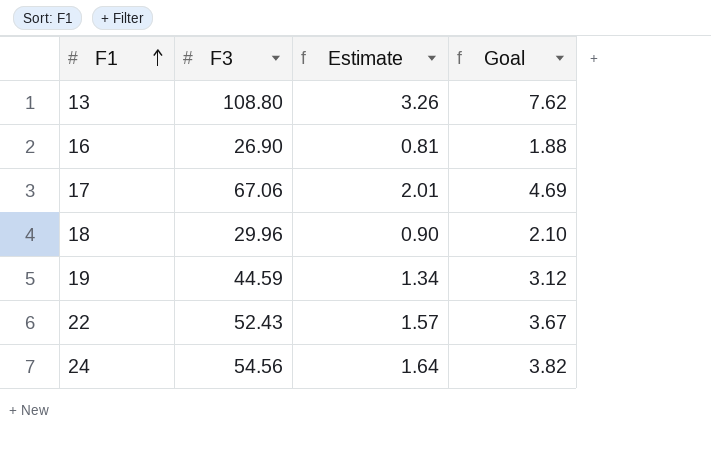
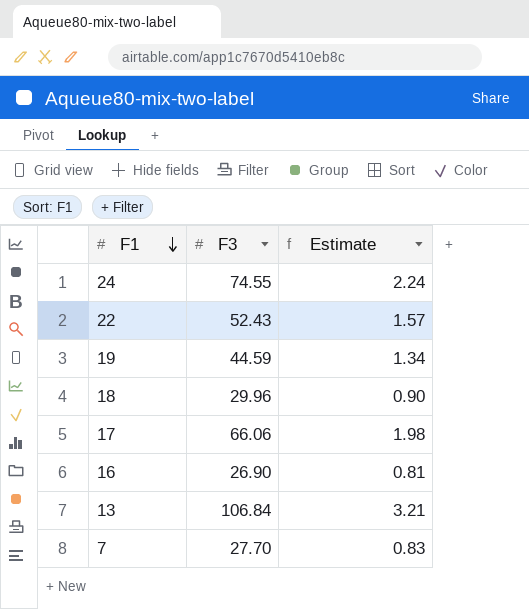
row order: F1 ascending -> F1 descending
column Goal | formula: [F3] * 0.07 -> none
24 | F3: 54.56 -> 74.55
24 | Estimate: 1.64 -> 2.24
17 | F3: 67.06 -> 66.06
17 | Estimate: 2.01 -> 1.98
13 | F3: 108.80 -> 106.84
13 | Estimate: 3.26 -> 3.21
row 7: none -> 27.70 | 0.83

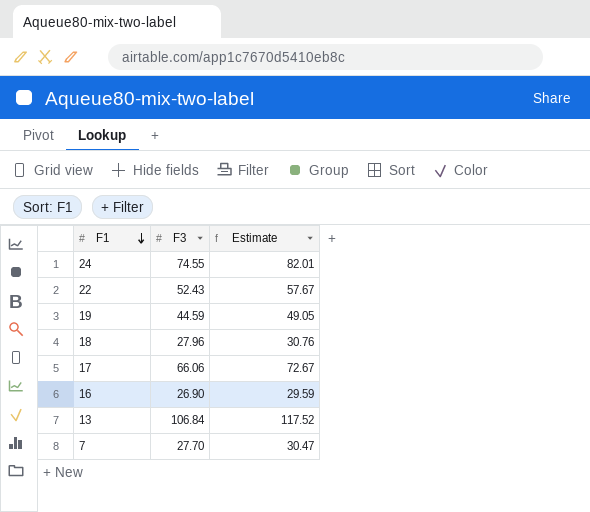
column Estimate | formula: [F3] * 0.03 -> [F3] * 1.1
18 | F3: 29.96 -> 27.96

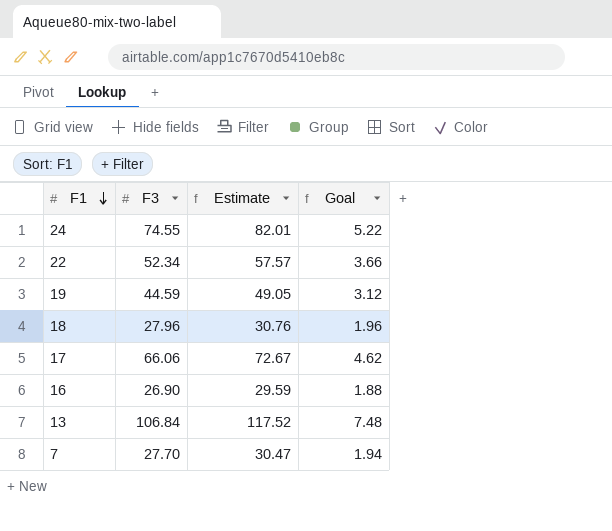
column Goal | formula: none -> [F3] * 0.07
22 | F3: 52.43 -> 52.34
22 | Estimate: 57.67 -> 57.57

